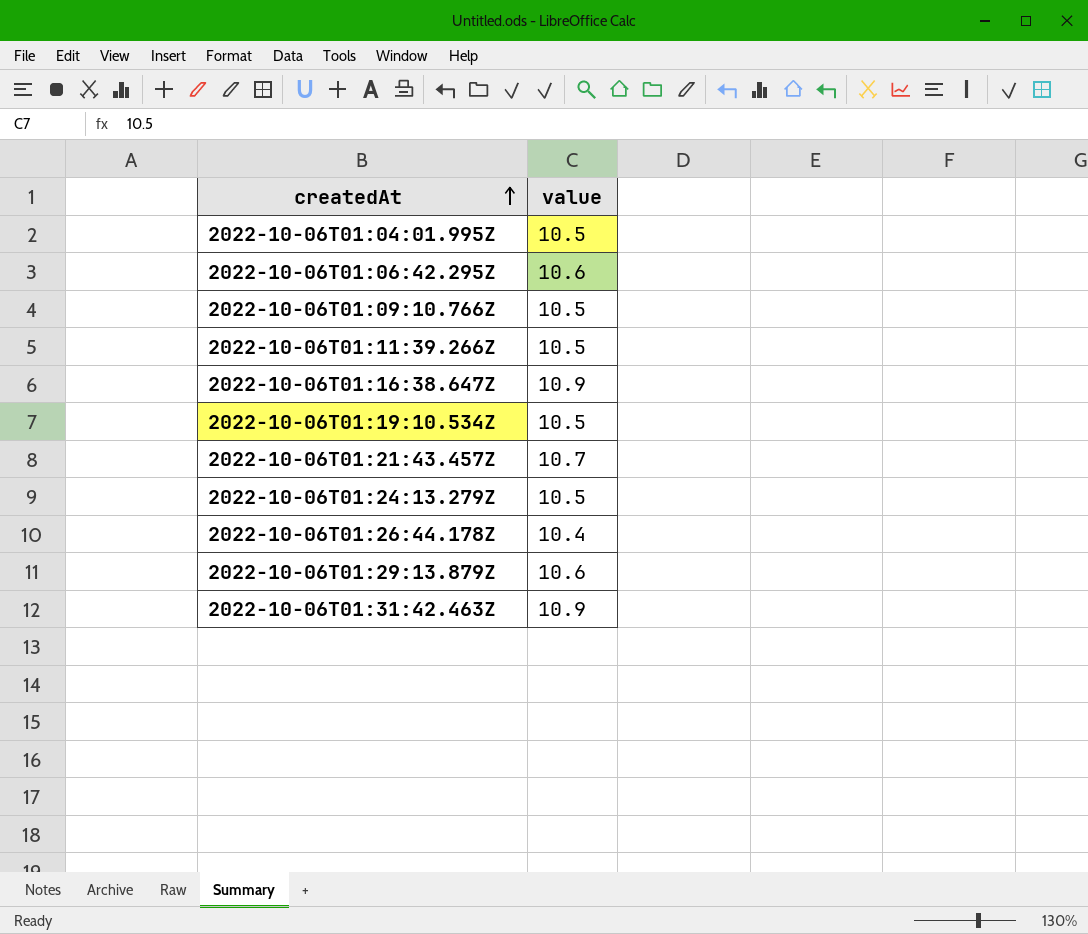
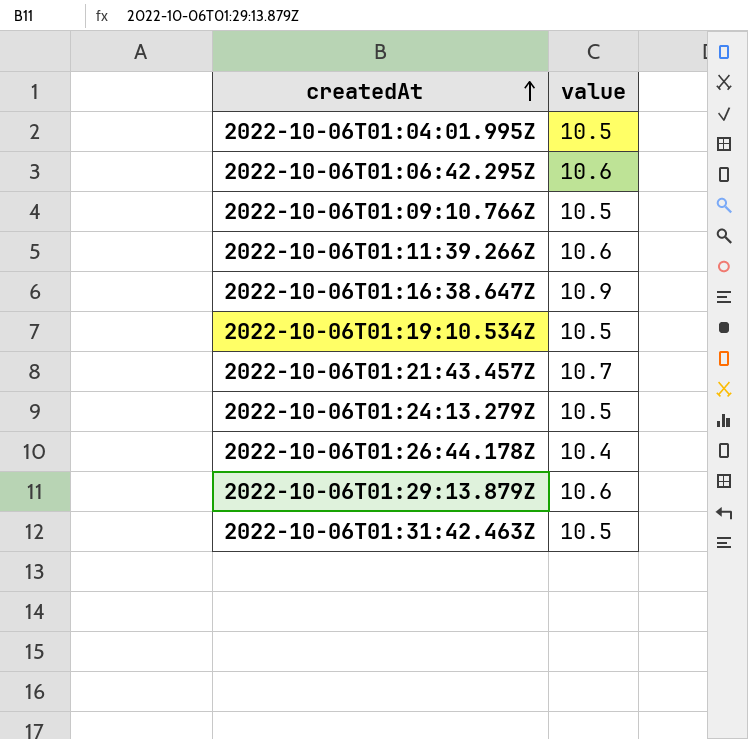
2022-10-06T01:11:39.266Z | value: 10.5 -> 10.6
2022-10-06T01:31:42.463Z | value: 10.9 -> 10.5

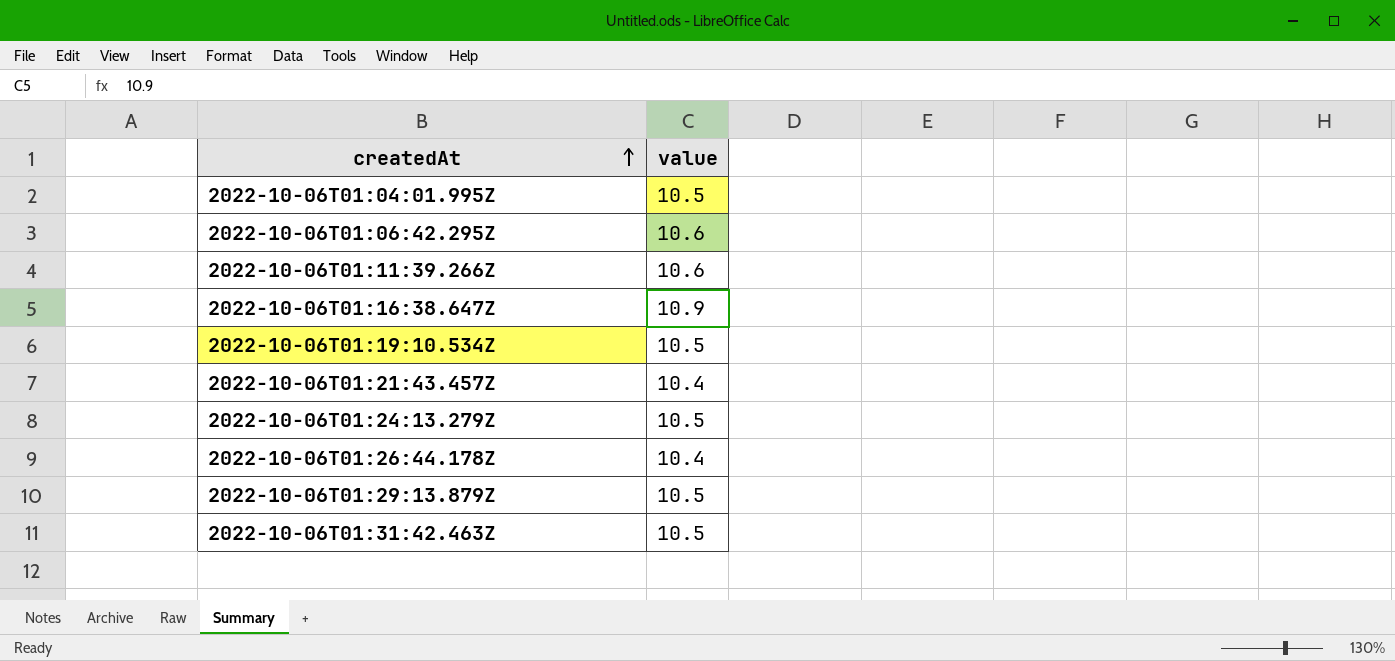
row 2022-10-06T01:09:10.766Z: 10.5 -> none
2022-10-06T01:21:43.457Z | value: 10.7 -> 10.4
2022-10-06T01:29:13.879Z | value: 10.6 -> 10.5

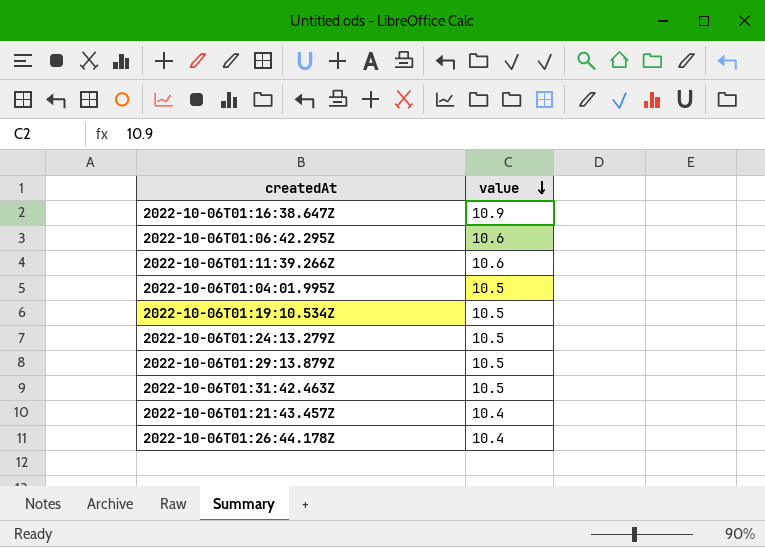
row order: createdAt ascending -> value descending

